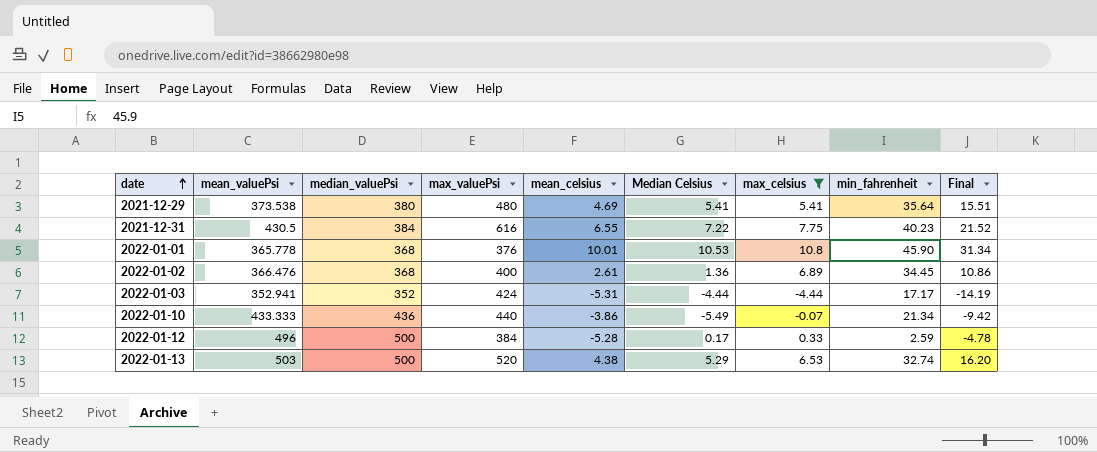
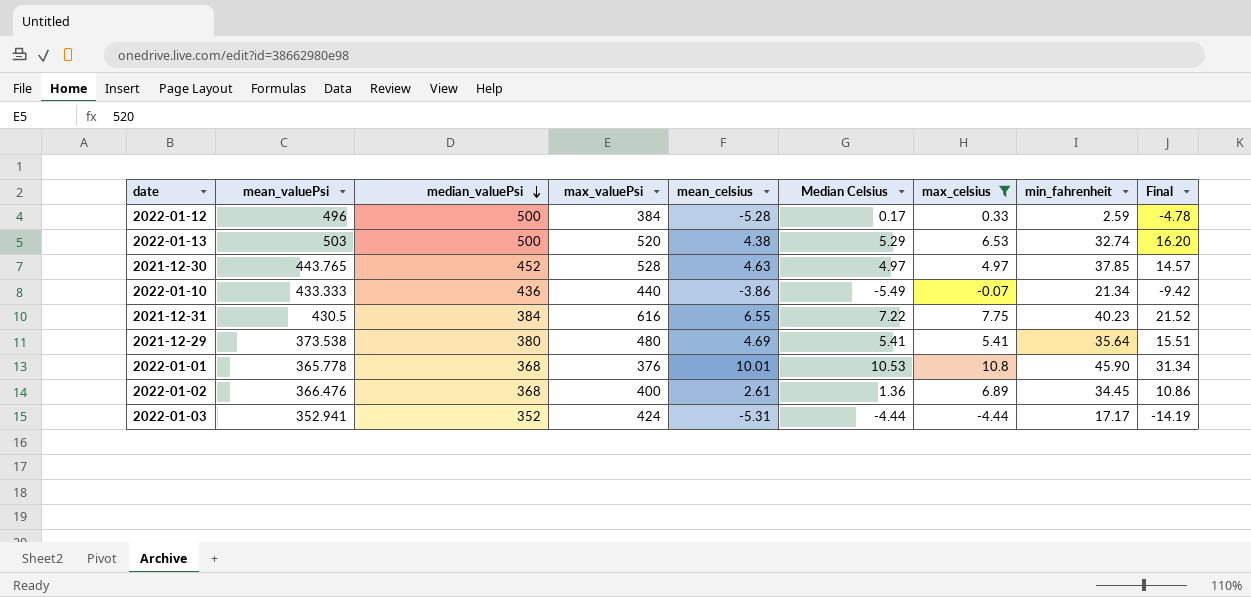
row order: date ascending -> median_valuePsi descending
row 2021-12-30: none -> 443.765 | 452 | 528 | 4.63 | 4.97 | 4.97 | 37.85 | 14.57

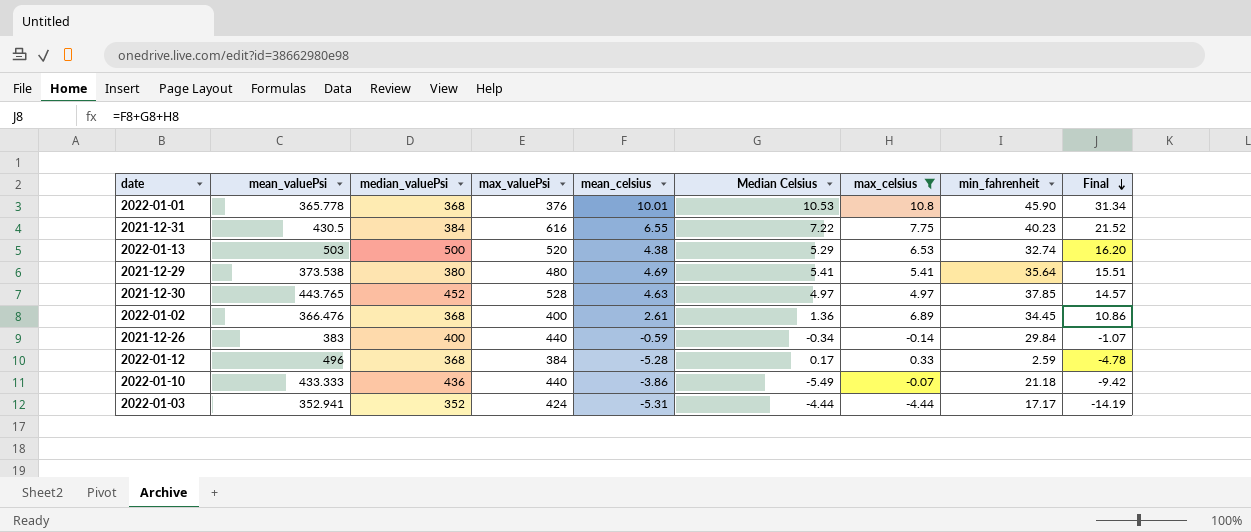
row order: median_valuePsi descending -> Final descending
row 2021-12-26: none -> 383 | 400 | 440 | -0.59 | -0.34 | -0.14 | 29.84 | -1.07
2022-01-12 | median_valuePsi: 500 -> 368
2022-01-10 | min_fahrenheit: 21.34 -> 21.18

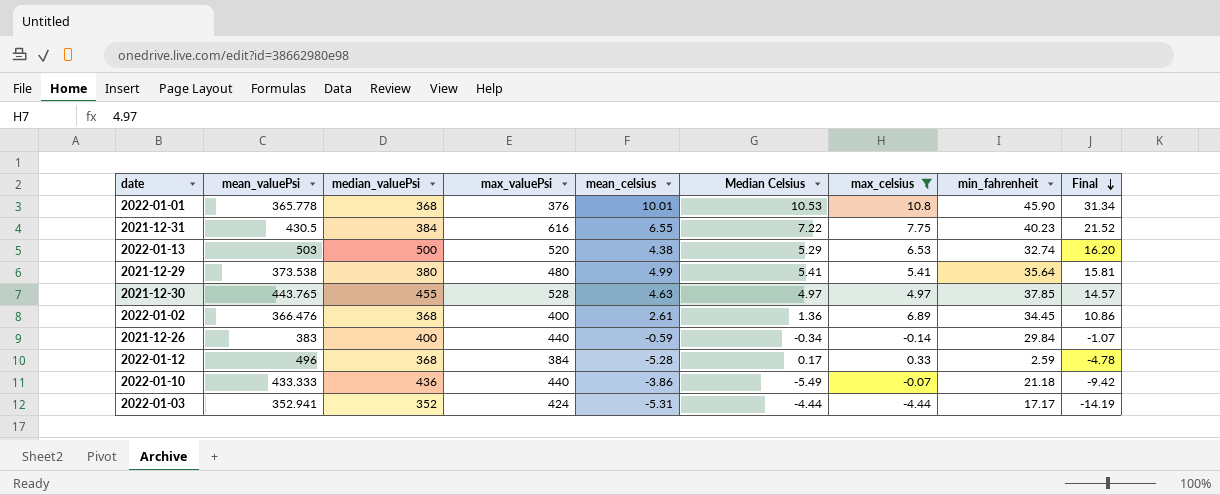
2021-12-29 | mean_celsius: 4.69 -> 4.99
2021-12-29 | Final: 15.51 -> 15.81
2021-12-30 | median_valuePsi: 452 -> 455

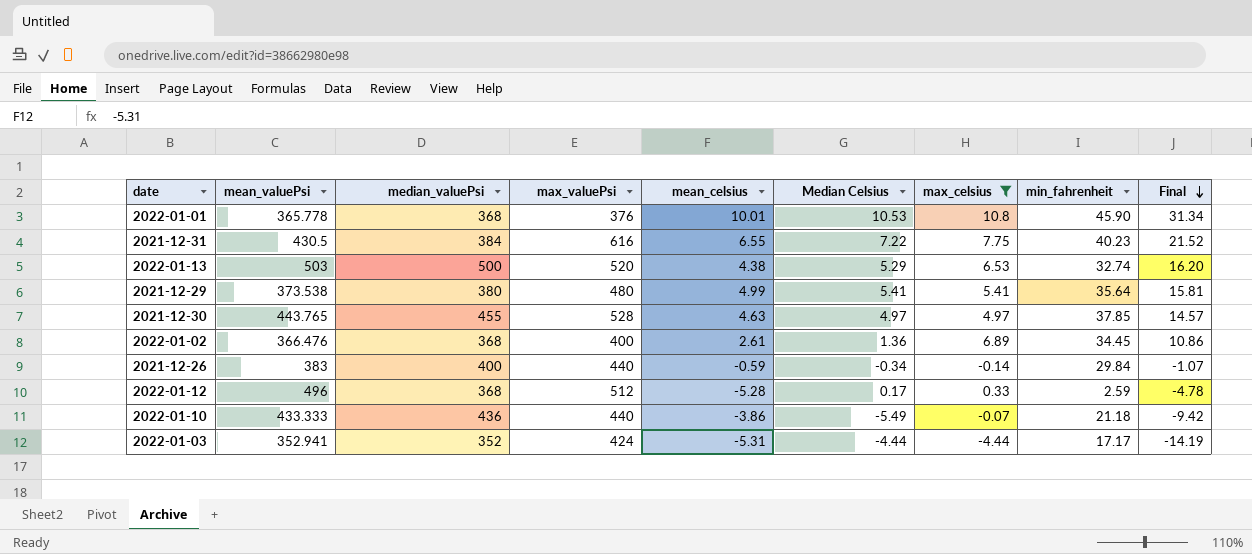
2022-01-12 | max_valuePsi: 384 -> 512

